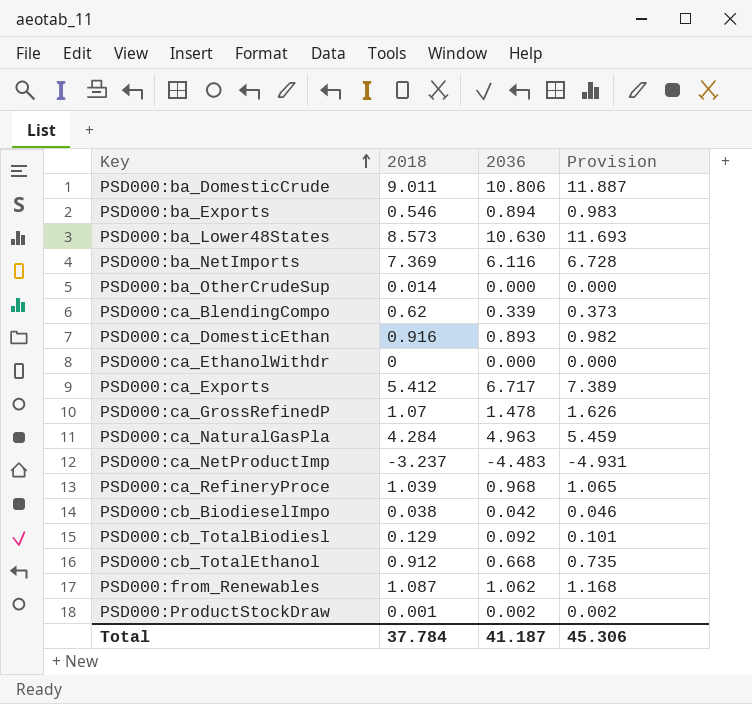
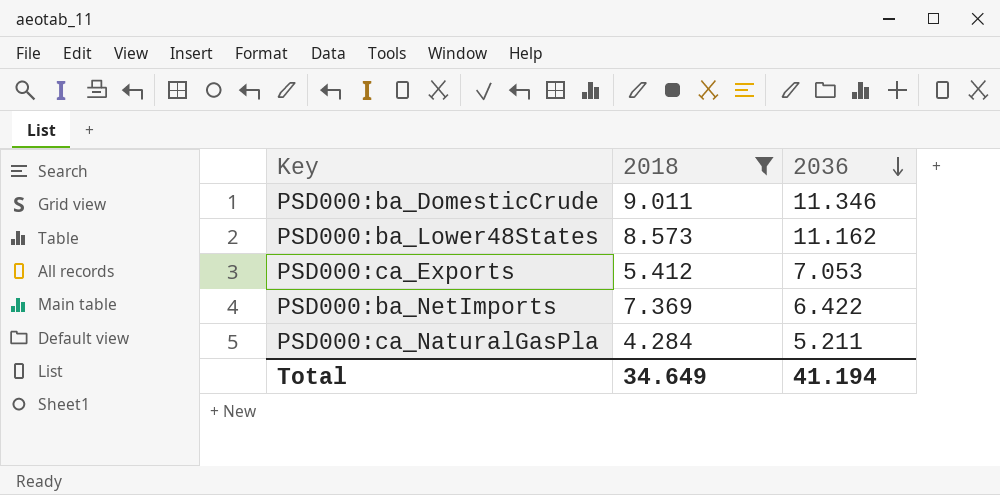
filter: none -> 2018 >= 4.284
row order: Key ascending -> 2036 descending
column Provision | formula: [2036] * 1.1 -> none
PSD000:ba_DomesticCrude | 2036: 10.806 -> 11.346
PSD000:ba_Lower48States | 2036: 10.630 -> 11.162
PSD000:ca_Exports | 2036: 6.717 -> 7.053
PSD000:ba_NetImports | 2036: 6.116 -> 6.422
PSD000:ca_NaturalGasPla | 2036: 4.963 -> 5.211
Total | 2018: 37.784 -> 34.649
Total | 2036: 41.187 -> 41.194

